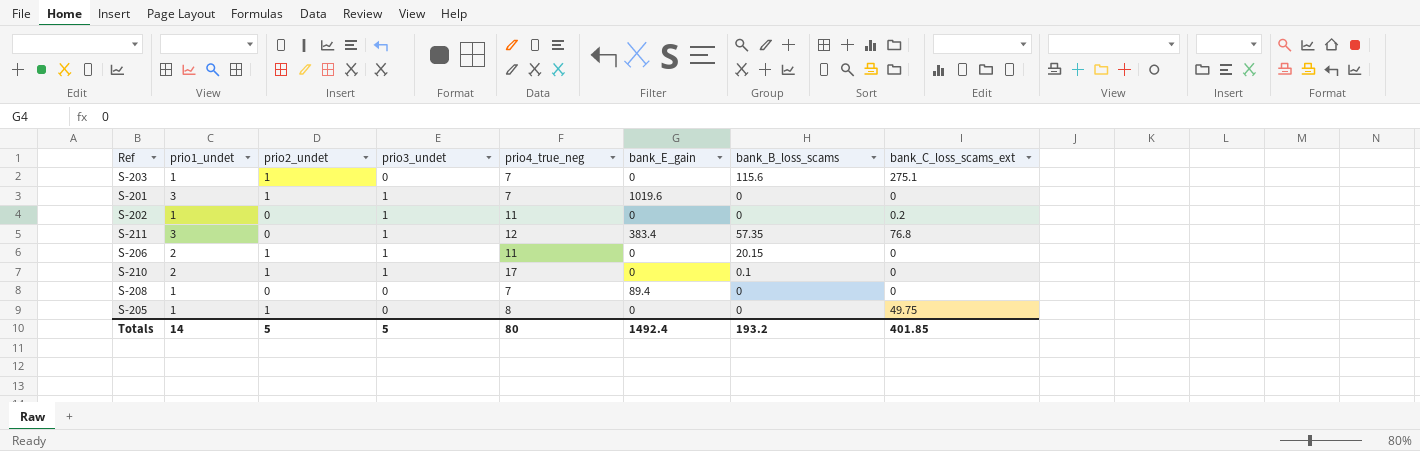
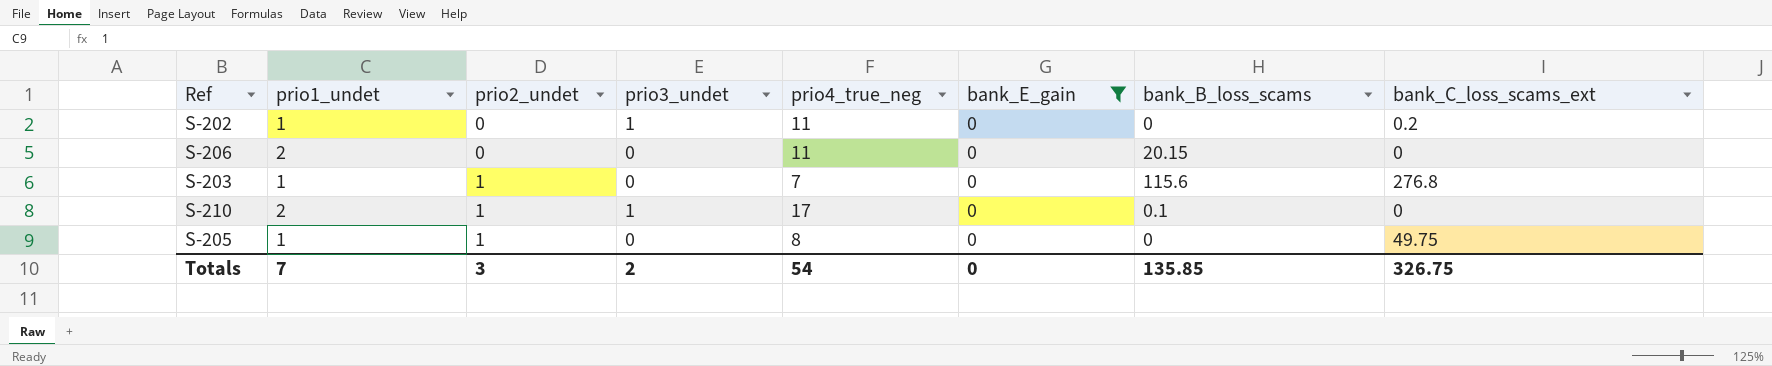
filter: none -> bank_E_gain = 0
row order: none -> prio2_undet ascending
S-206 | prio2_undet: 1 -> 0
S-206 | prio3_undet: 1 -> 0
S-203 | bank_C_loss_scams_ext: 275.1 -> 276.8
Totals | prio1_undet: 14 -> 7
Totals | prio2_undet: 5 -> 3
Totals | prio3_undet: 5 -> 2
Totals | prio4_true_neg: 80 -> 54
Totals | bank_E_gain: 1492.4 -> 0
Totals | bank_B_loss_scams: 193.2 -> 135.85
Totals | bank_C_loss_scams_ext: 401.85 -> 326.75

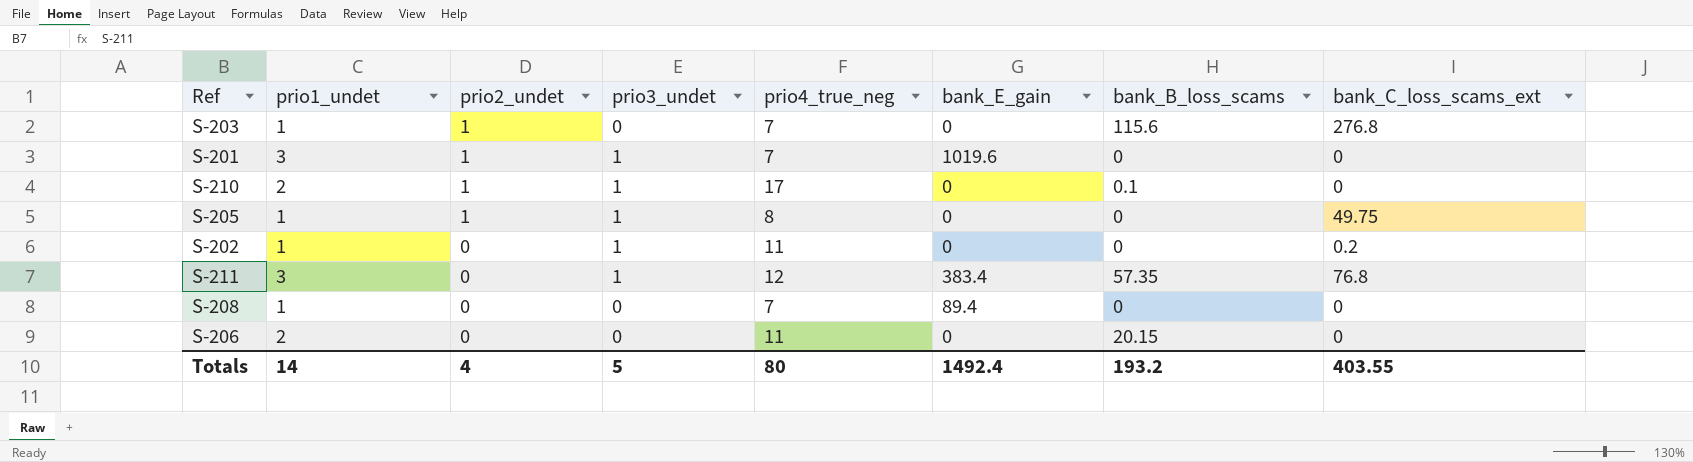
filter: bank_E_gain = 0 -> none
row order: prio2_undet ascending -> prio2_undet descending
S-205 | prio3_undet: 0 -> 1
Totals | prio1_undet: 7 -> 14
Totals | prio2_undet: 3 -> 4
Totals | prio3_undet: 2 -> 5
Totals | prio4_true_neg: 54 -> 80
Totals | bank_E_gain: 0 -> 1492.4
Totals | bank_B_loss_scams: 135.85 -> 193.2
Totals | bank_C_loss_scams_ext: 326.75 -> 403.55

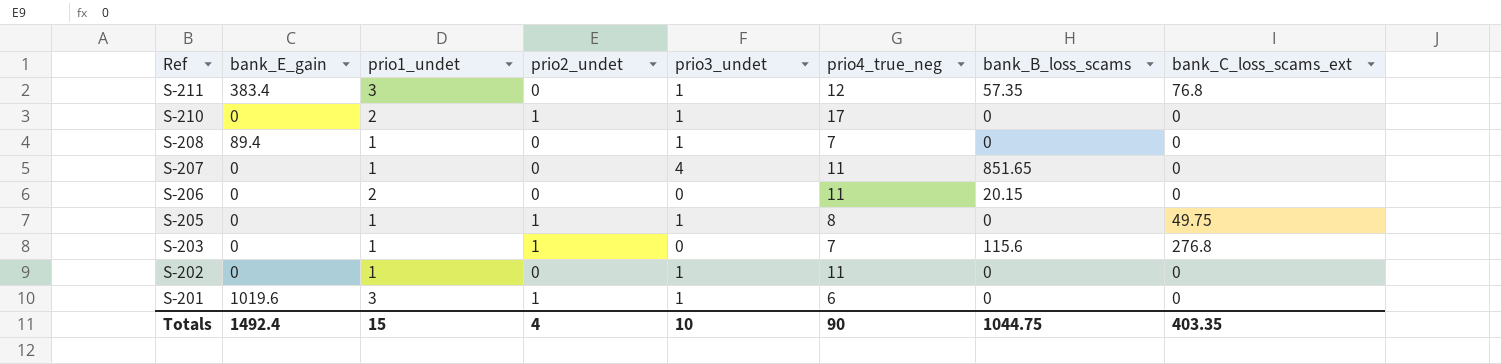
row order: prio2_undet descending -> Ref descending
column bank_E_gain | position: 6 -> 2
S-210 | bank_B_loss_scams: 0.1 -> 0
S-208 | prio3_undet: 0 -> 1
row S-207: none -> 0 | 1 | 0 | 4 | 11 | 851.65 | 0
S-202 | bank_C_loss_scams_ext: 0.2 -> 0
S-201 | prio4_true_neg: 7 -> 6
Totals | prio1_undet: 14 -> 15
Totals | prio3_undet: 5 -> 10
Totals | prio4_true_neg: 80 -> 90
Totals | bank_B_loss_scams: 193.2 -> 1044.75
Totals | bank_C_loss_scams_ext: 403.55 -> 403.35

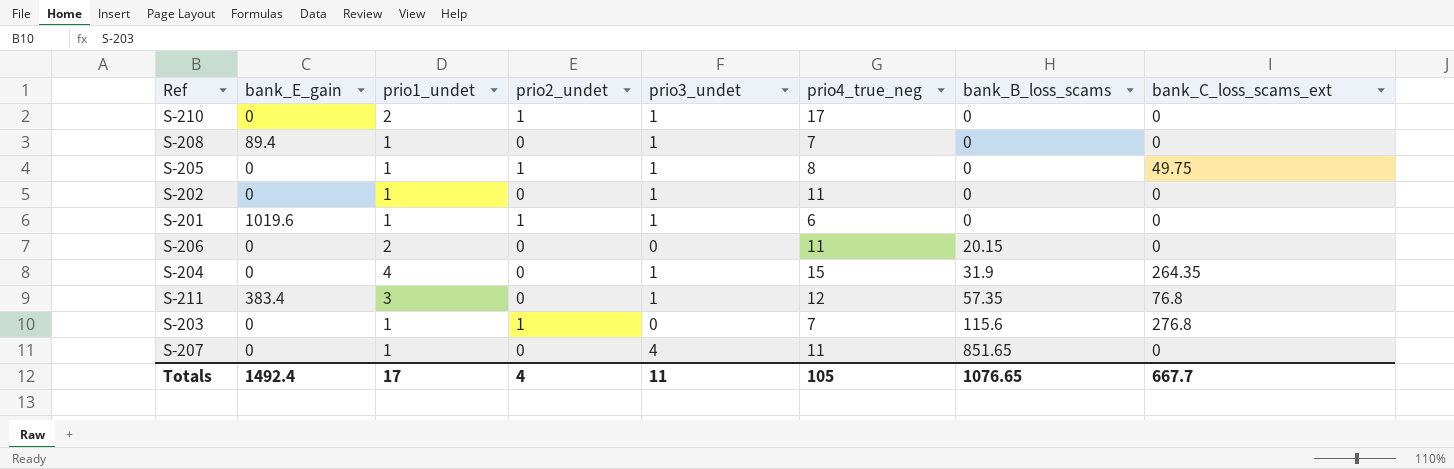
row order: Ref descending -> bank_B_loss_scams ascending
S-201 | prio1_undet: 3 -> 1
row S-204: none -> 0 | 4 | 0 | 1 | 15 | 31.9 | 264.35
Totals | prio1_undet: 15 -> 17
Totals | prio3_undet: 10 -> 11
Totals | prio4_true_neg: 90 -> 105
Totals | bank_B_loss_scams: 1044.75 -> 1076.65
Totals | bank_C_loss_scams_ext: 403.35 -> 667.7

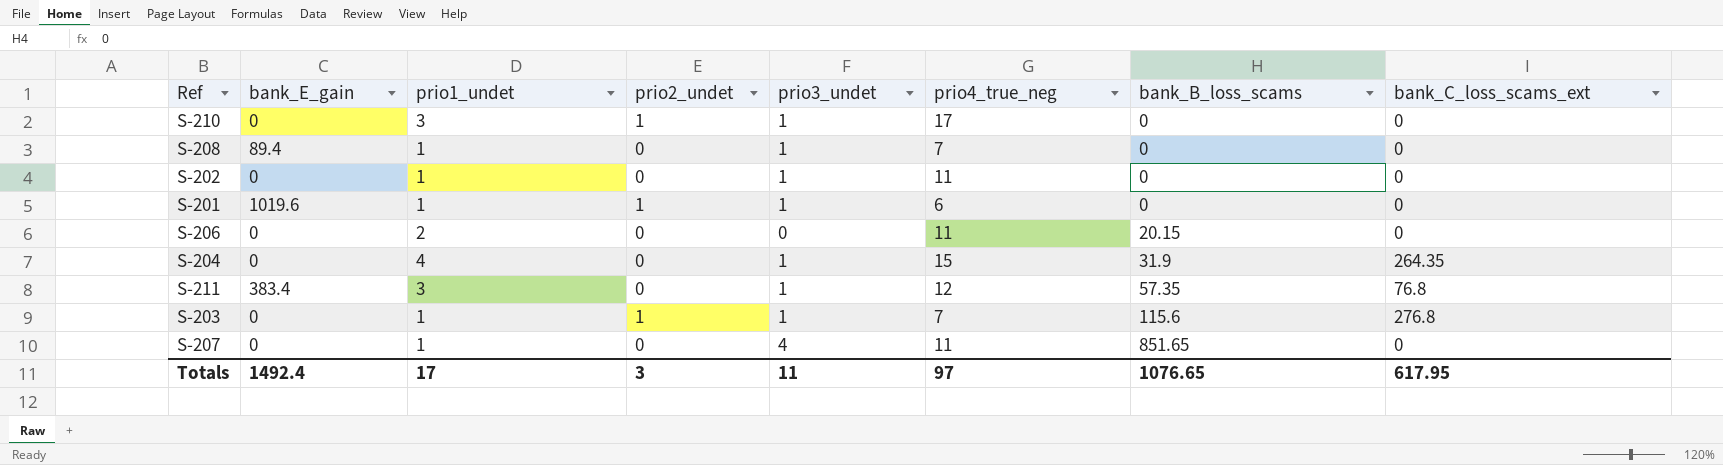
row S-205: 0 | 1 | 1 | 1 | 8 | 0 | 49.75 -> none
S-210 | prio1_undet: 2 -> 3
S-203 | prio3_undet: 0 -> 1
Totals | prio2_undet: 4 -> 3
Totals | prio4_true_neg: 105 -> 97
Totals | bank_C_loss_scams_ext: 667.7 -> 617.95

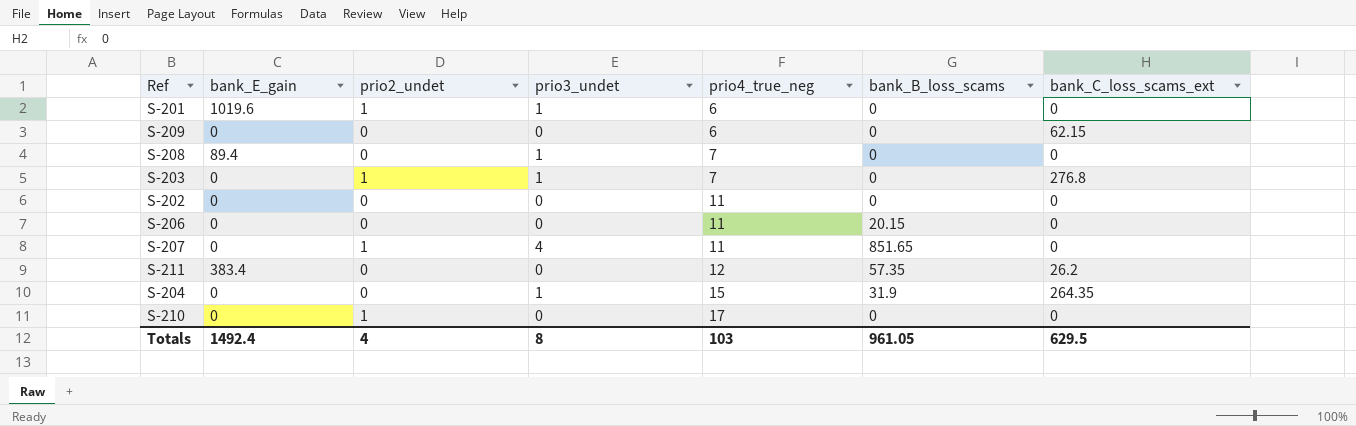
row order: bank_B_loss_scams ascending -> prio4_true_neg ascending
column prio1_undet | position: 3 -> none
row S-209: none -> 0 | 0 | 0 | 6 | 0 | 62.15
S-203 | bank_B_loss_scams: 115.6 -> 0
S-202 | prio3_undet: 1 -> 0
S-207 | prio2_undet: 0 -> 1
S-211 | prio3_undet: 1 -> 0
S-211 | bank_C_loss_scams_ext: 76.8 -> 26.2
S-210 | prio3_undet: 1 -> 0
Totals | prio2_undet: 3 -> 4
Totals | prio3_undet: 11 -> 8
Totals | prio4_true_neg: 97 -> 103
Totals | bank_B_loss_scams: 1076.65 -> 961.05
Totals | bank_C_loss_scams_ext: 617.95 -> 629.5

